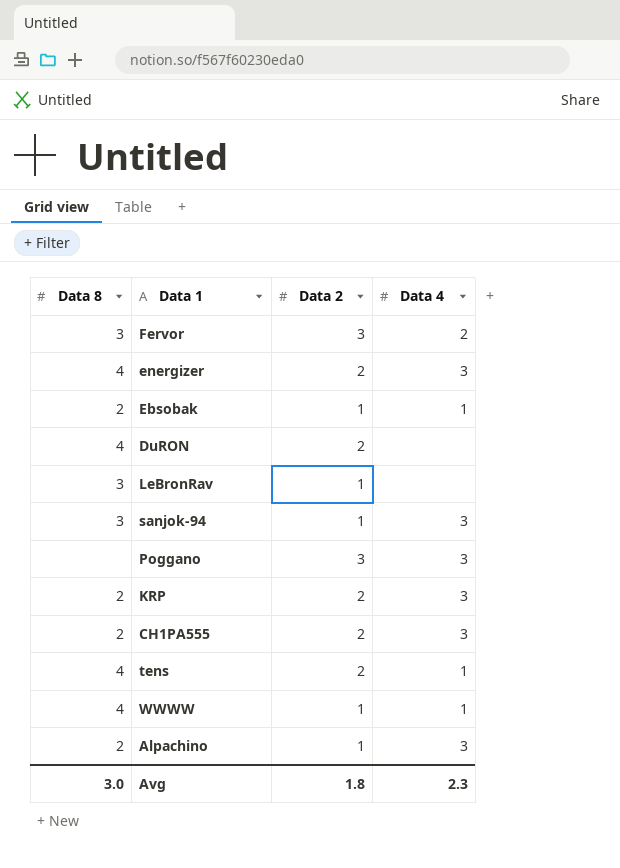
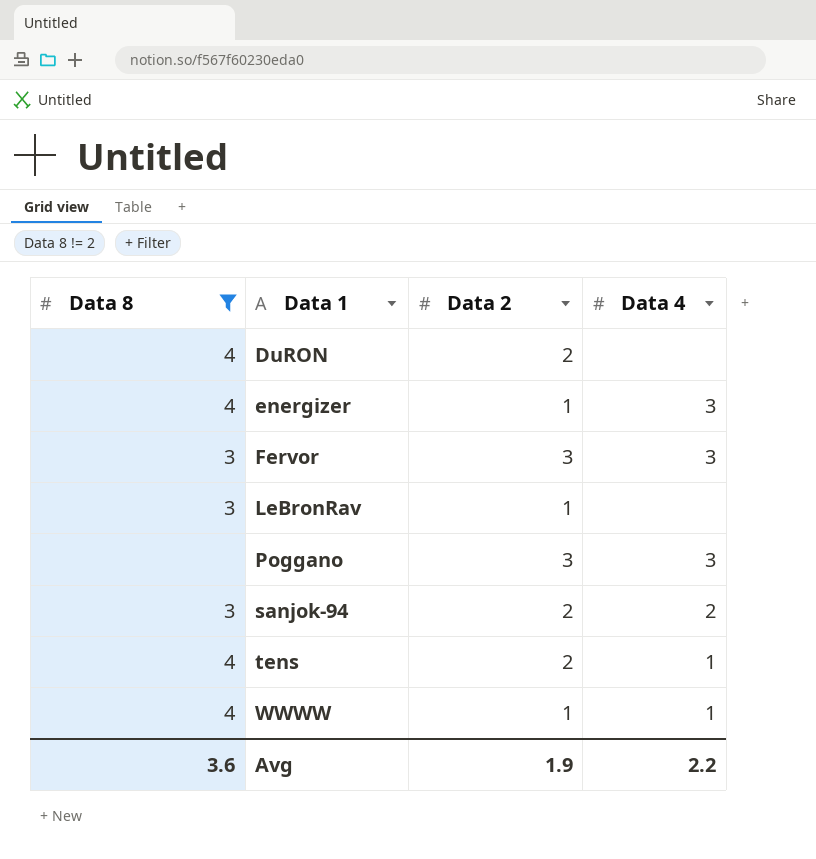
filter: none -> Data 8 != 2
row order: none -> Data 1 ascending
energizer | Data 2: 2 -> 1
Fervor | Data 4: 2 -> 3
sanjok-94 | Data 2: 1 -> 2
sanjok-94 | Data 4: 3 -> 2
Avg | Data 8: 3.0 -> 3.6
Avg | Data 2: 1.8 -> 1.9
Avg | Data 4: 2.3 -> 2.2

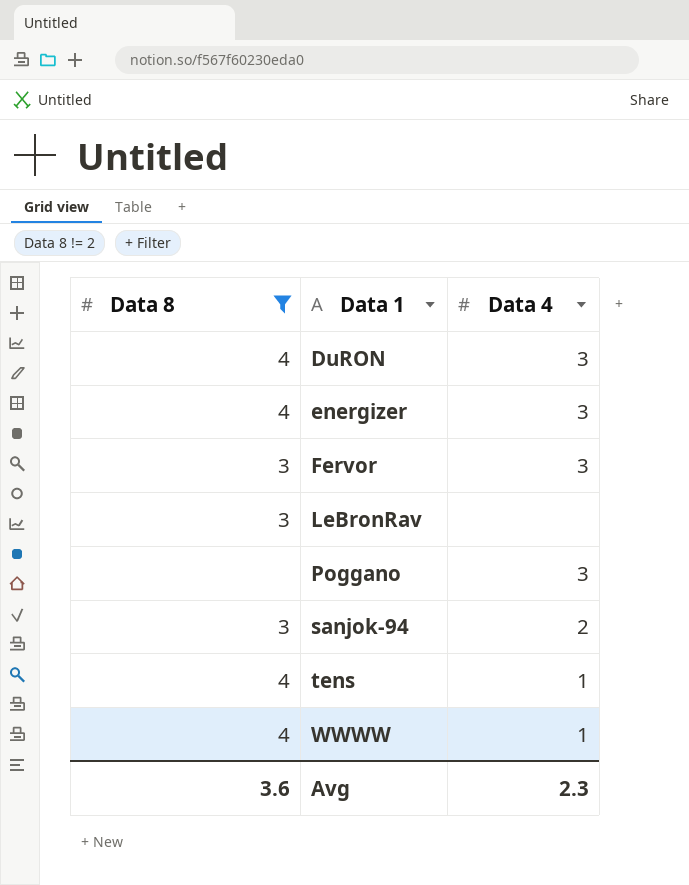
column Data 2 | position: 3 -> none
DuRON | Data 4: none -> 3
Avg | Data 4: 2.2 -> 2.3

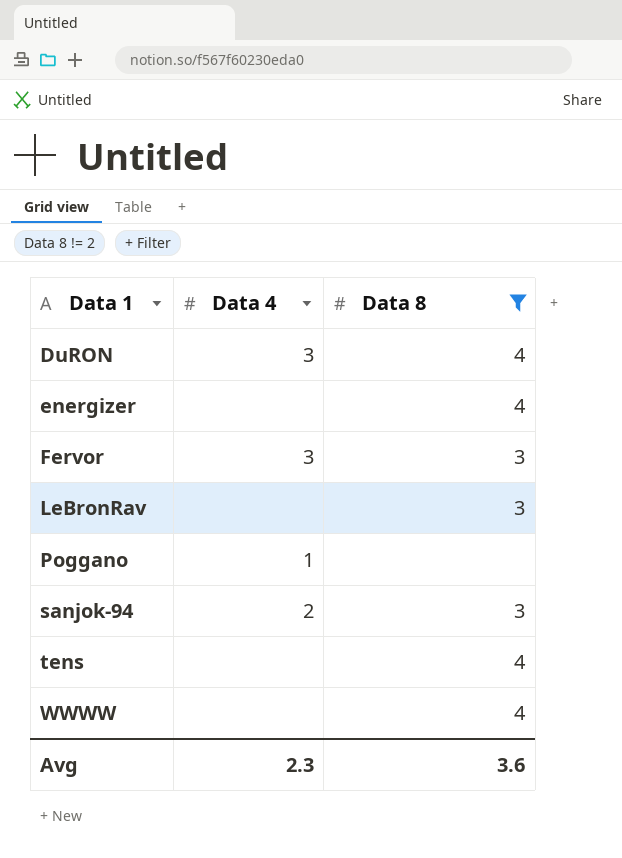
column Data 8 | position: 1 -> 3
energizer | Data 4: 3 -> none
Poggano | Data 4: 3 -> 1
tens | Data 4: 1 -> none
WWWW | Data 4: 1 -> none

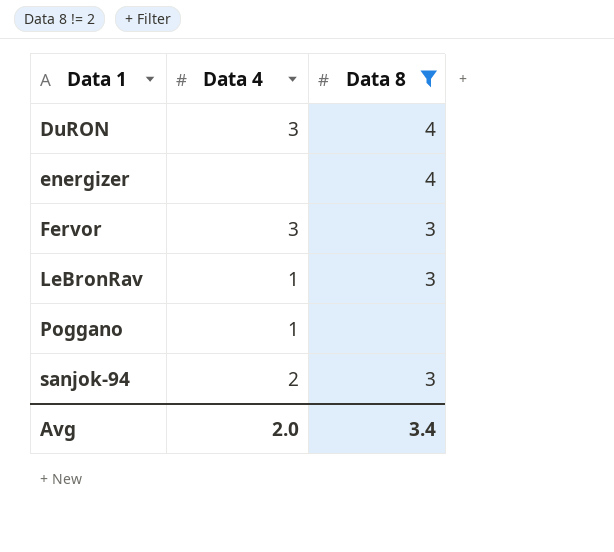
row tens: none | 4 -> none
row WWWW: none | 4 -> none
LeBronRav | Data 4: none -> 1
Avg | Data 4: 2.3 -> 2.0
Avg | Data 8: 3.6 -> 3.4

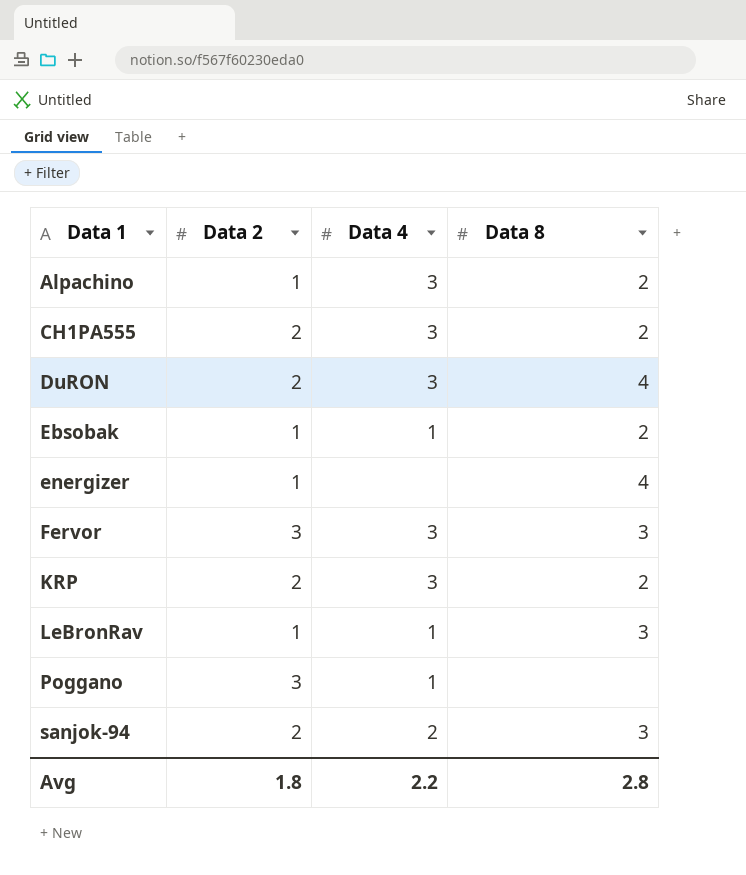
filter: Data 8 != 2 -> none
column Data 2 | position: none -> 2
Avg | Data 4: 2.0 -> 2.2
Avg | Data 8: 3.4 -> 2.8

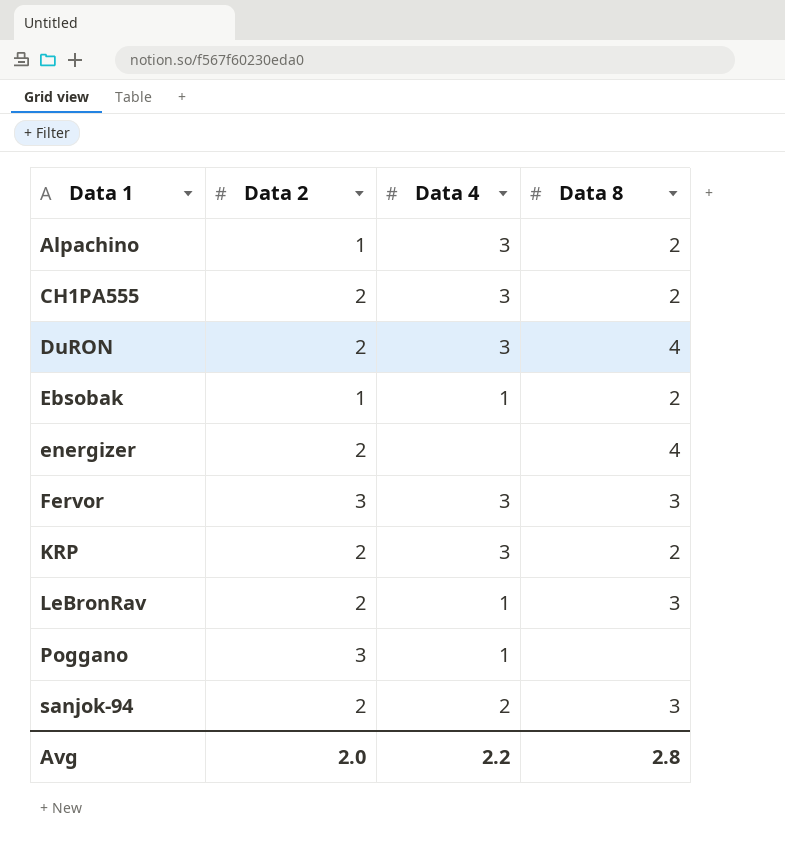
energizer | Data 2: 1 -> 2
LeBronRav | Data 2: 1 -> 2
Avg | Data 2: 1.8 -> 2.0

